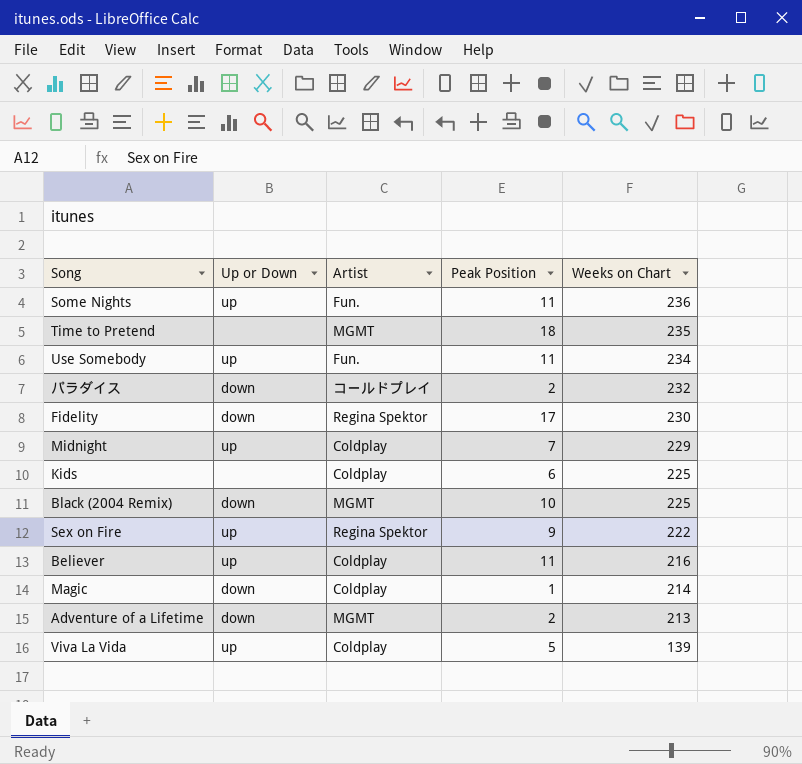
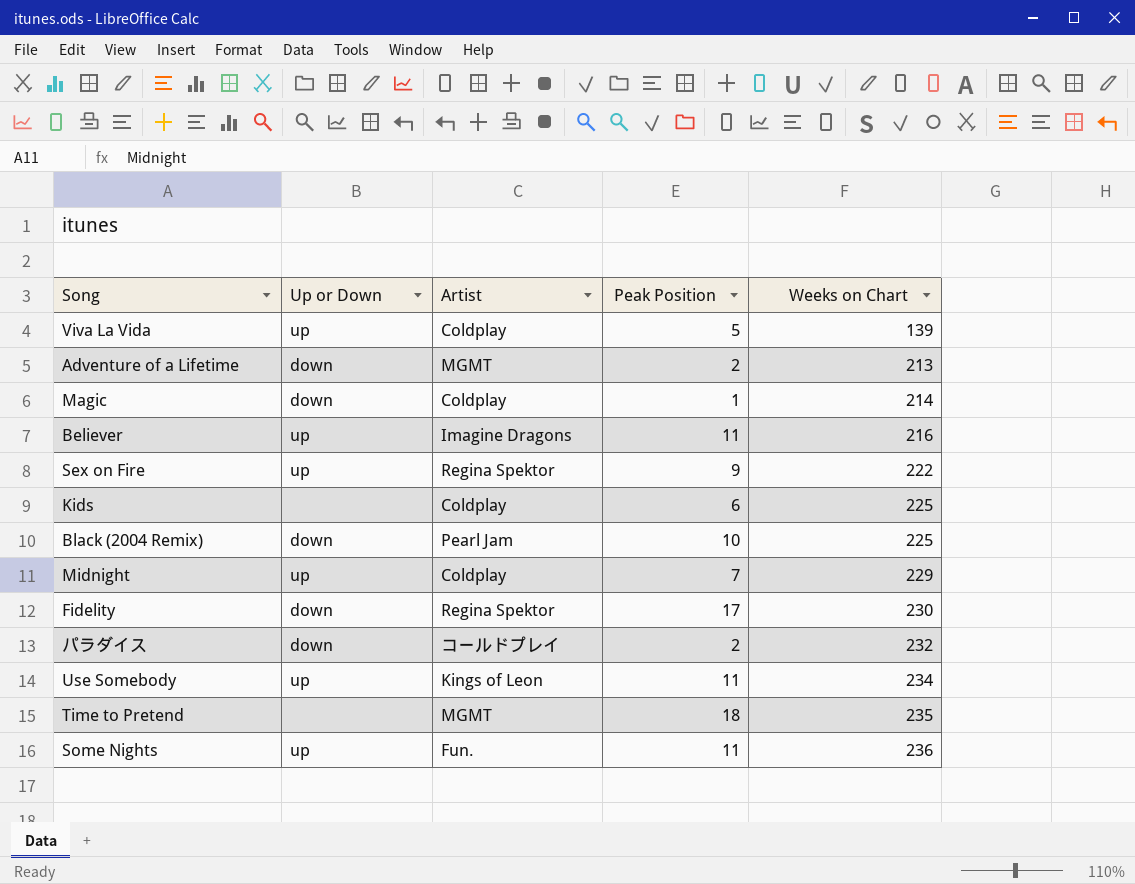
row order: Weeks on Chart descending -> Weeks on Chart ascending
Believer | Artist: Coldplay -> Imagine Dragons
Black (2004 Remix) | Artist: MGMT -> Pearl Jam
Use Somebody | Artist: Fun. -> Kings of Leon

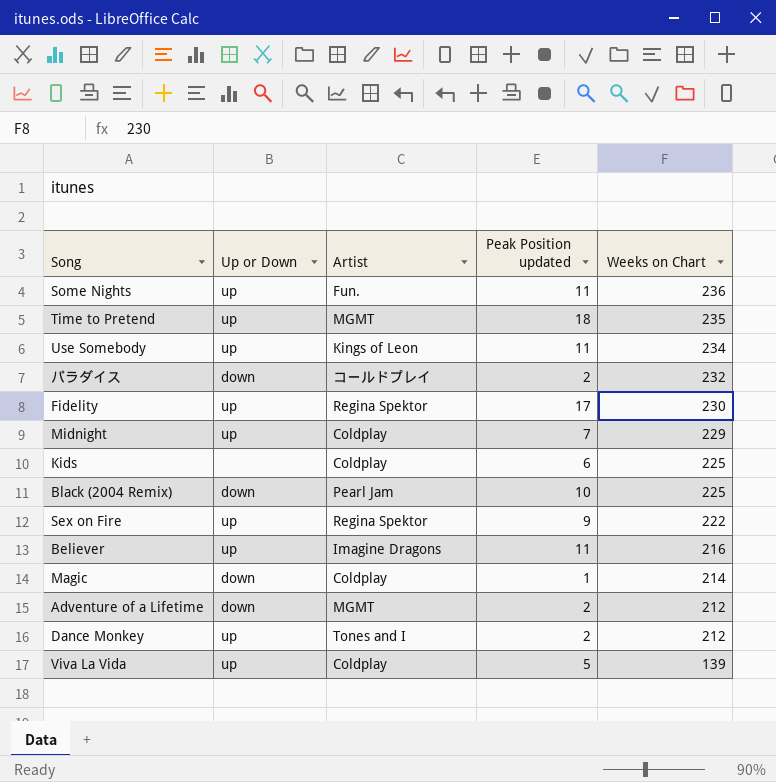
row order: Weeks on Chart ascending -> Weeks on Chart descending
column name: Peak Position -> Peak Position updated
Time to Pretend | Up or Down: none -> up
Fidelity | Up or Down: down -> up
Adventure of a Lifetime | Weeks on Chart: 213 -> 212
row Dance Monkey: none -> up | Tones and I | 2 | 212

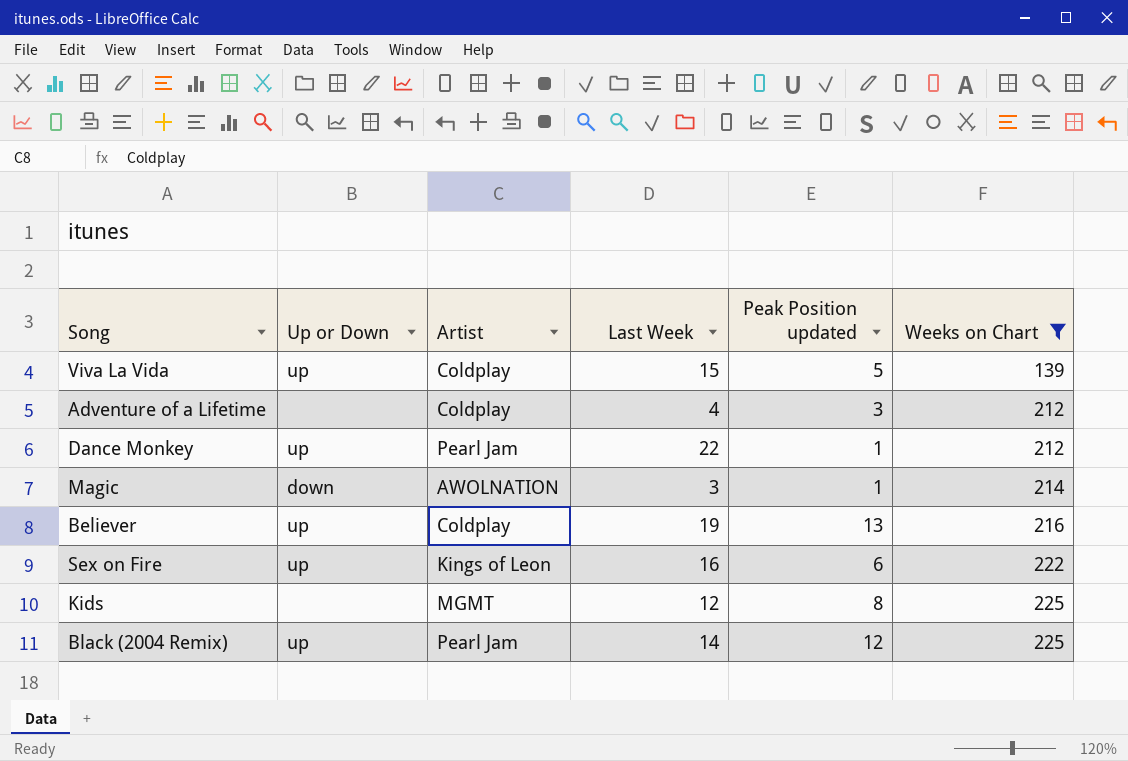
filter: none -> Weeks on Chart <= 225
row order: Weeks on Chart descending -> Weeks on Chart ascending
column Last Week | position: none -> 4
Adventure of a Lifetime | Up or Down: down -> none
Adventure of a Lifetime | Artist: MGMT -> Coldplay
Adventure of a Lifetime | Peak Position updated: 2 -> 3
Dance Monkey | Artist: Tones and I -> Pearl Jam
Dance Monkey | Peak Position updated: 2 -> 1
Magic | Artist: Coldplay -> AWOLNATION
Believer | Artist: Imagine Dragons -> Coldplay
Believer | Peak Position updated: 11 -> 13
Sex on Fire | Artist: Regina Spektor -> Kings of Leon
Sex on Fire | Peak Position updated: 9 -> 6
Kids | Artist: Coldplay -> MGMT
Kids | Peak Position updated: 6 -> 8
Black (2004 Remix) | Up or Down: down -> up
Black (2004 Remix) | Peak Position updated: 10 -> 12

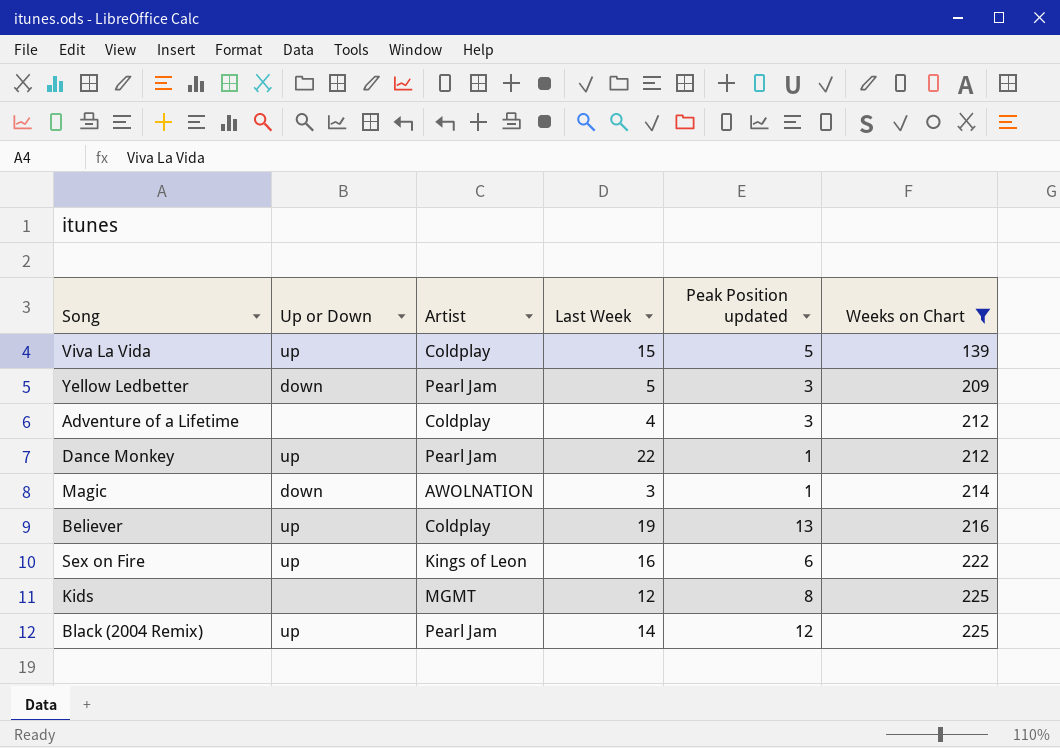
row Yellow Ledbetter: none -> down | Pearl Jam | 5 | 3 | 209

